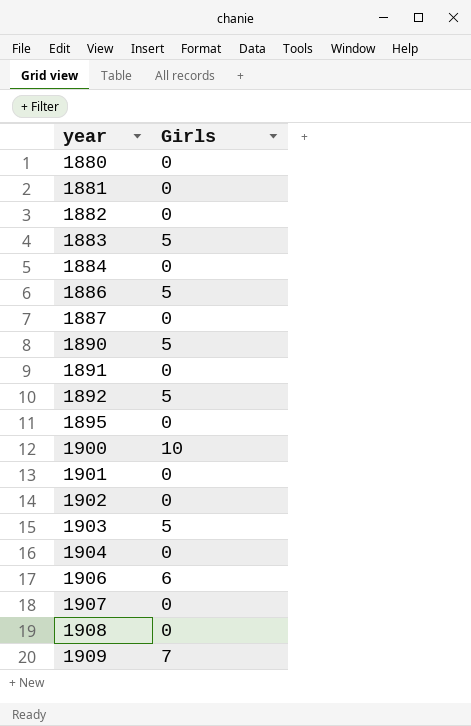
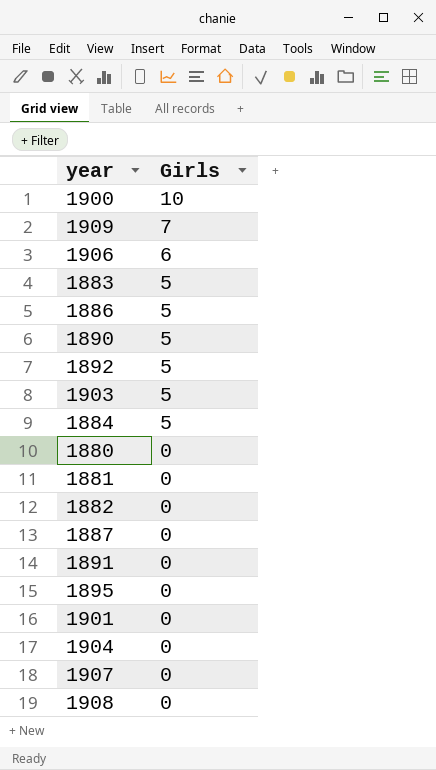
row order: year ascending -> Girls descending
row 1902: 0 -> none
1884 | Girls: 0 -> 5

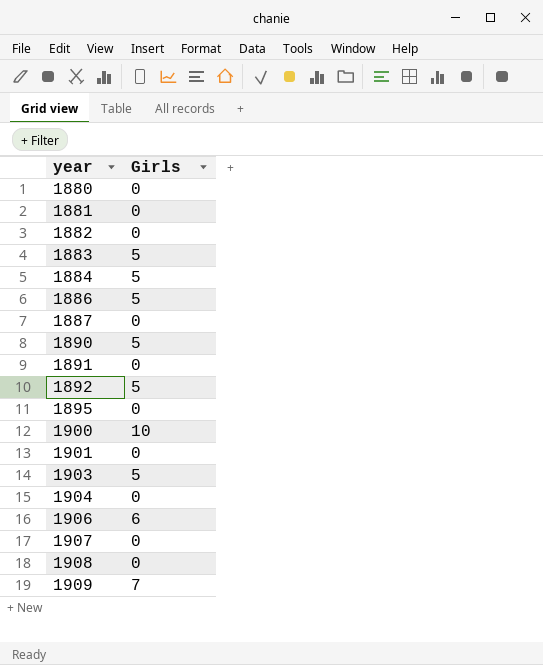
row order: Girls descending -> year ascending

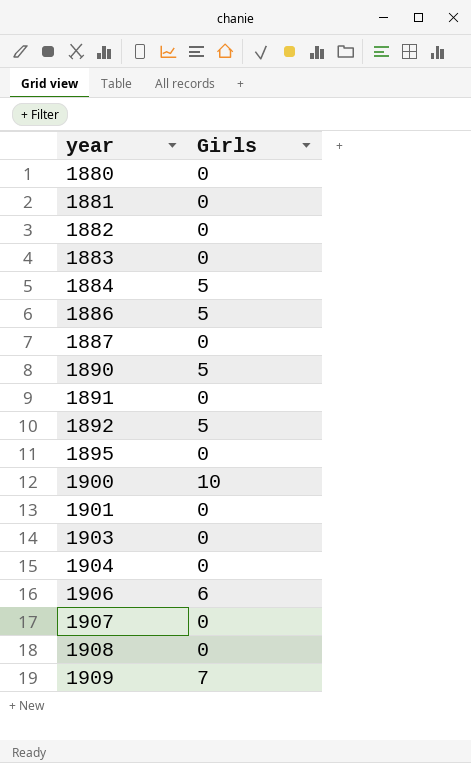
1883 | Girls: 5 -> 0
1903 | Girls: 5 -> 0

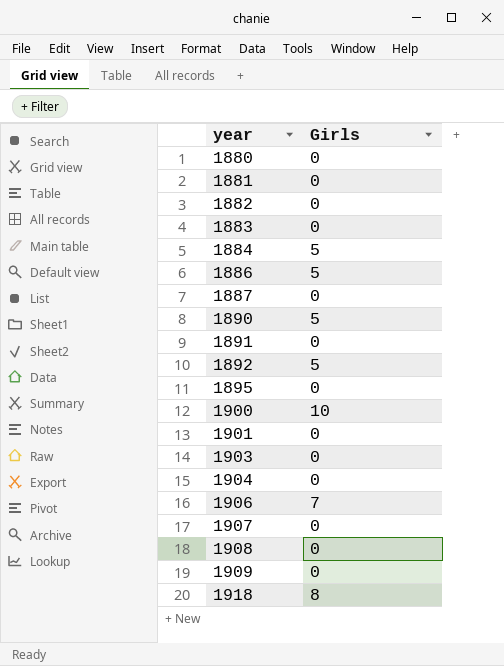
1906 | Girls: 6 -> 7
1909 | Girls: 7 -> 0
row 1918: none -> 8

